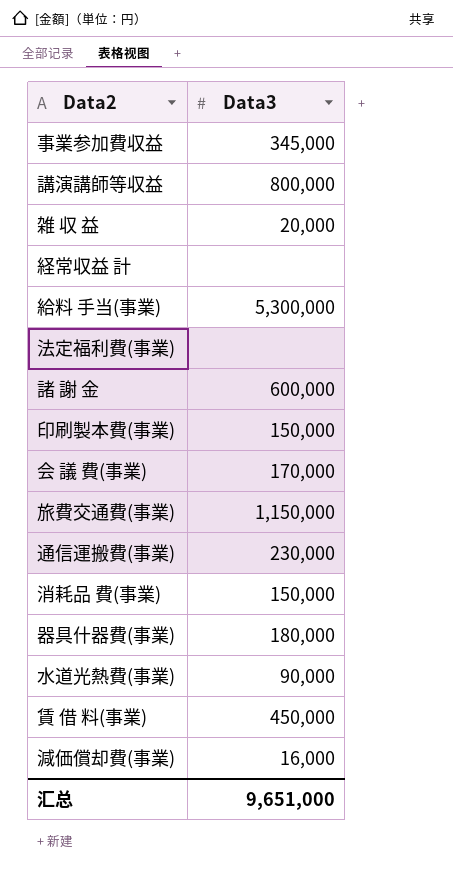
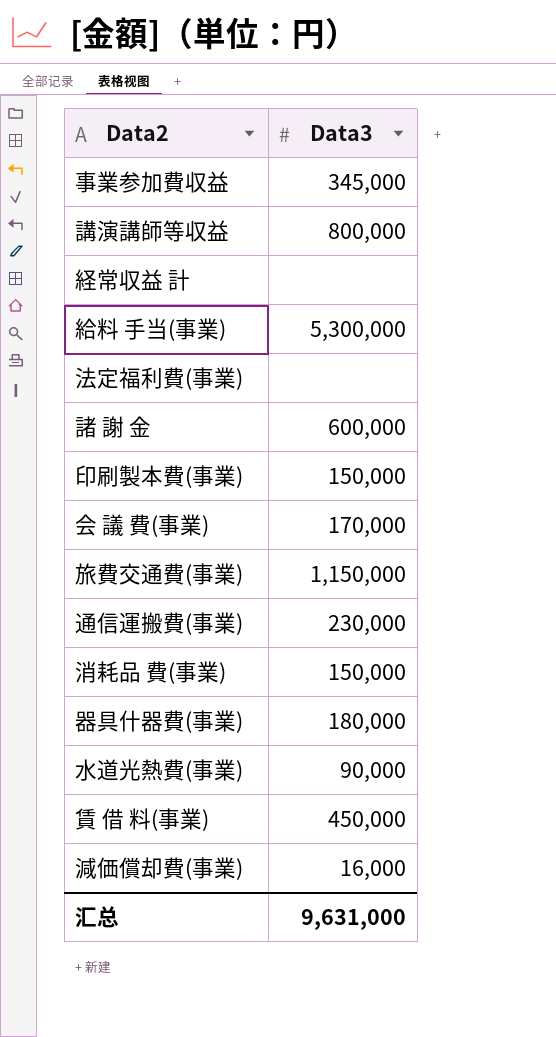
row 雑 収 益: 20,000 -> none
汇总 | Data3: 9,651,000 -> 9,631,000

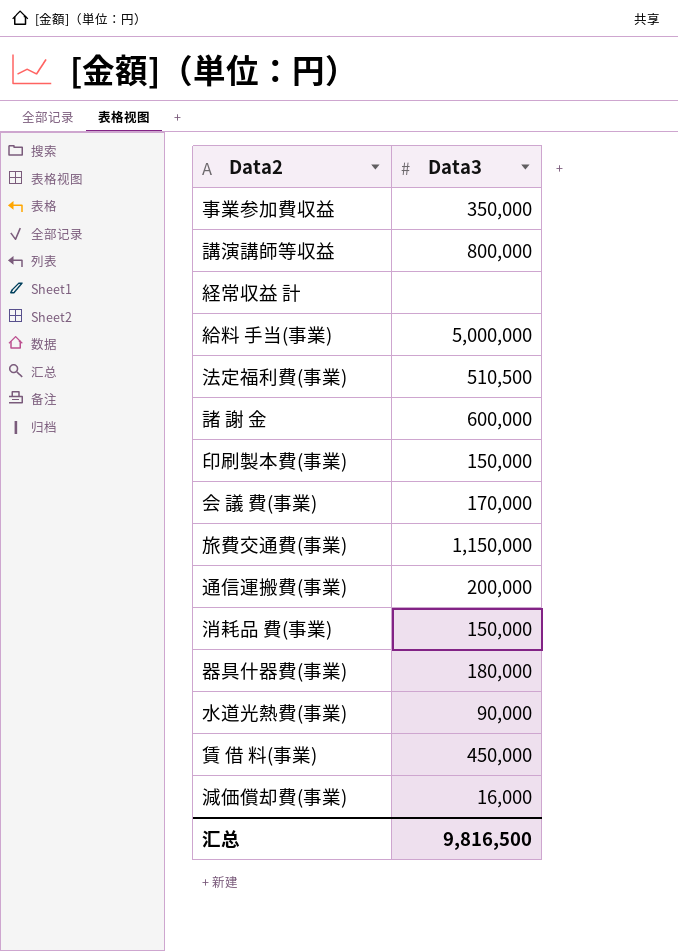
事業参加費収益 | Data3: 345,000 -> 350,000
給料 手当(事業) | Data3: 5,300,000 -> 5,000,000
法定福利費(事業) | Data3: none -> 510,500
通信運搬費(事業) | Data3: 230,000 -> 200,000
汇总 | Data3: 9,631,000 -> 9,816,500

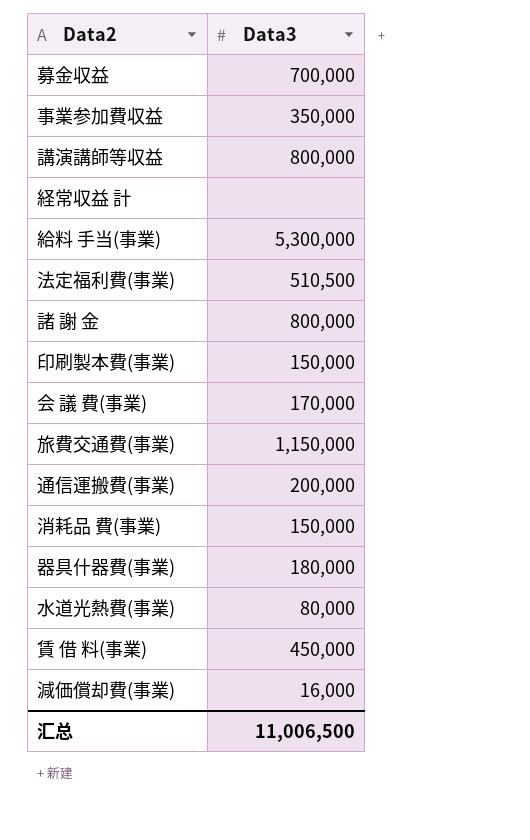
row 募金収益: none -> 700,000
給料 手当(事業) | Data3: 5,000,000 -> 5,300,000
諸 謝 金 | Data3: 600,000 -> 800,000
水道光熱費(事業) | Data3: 90,000 -> 80,000
汇总 | Data3: 9,816,500 -> 11,006,500

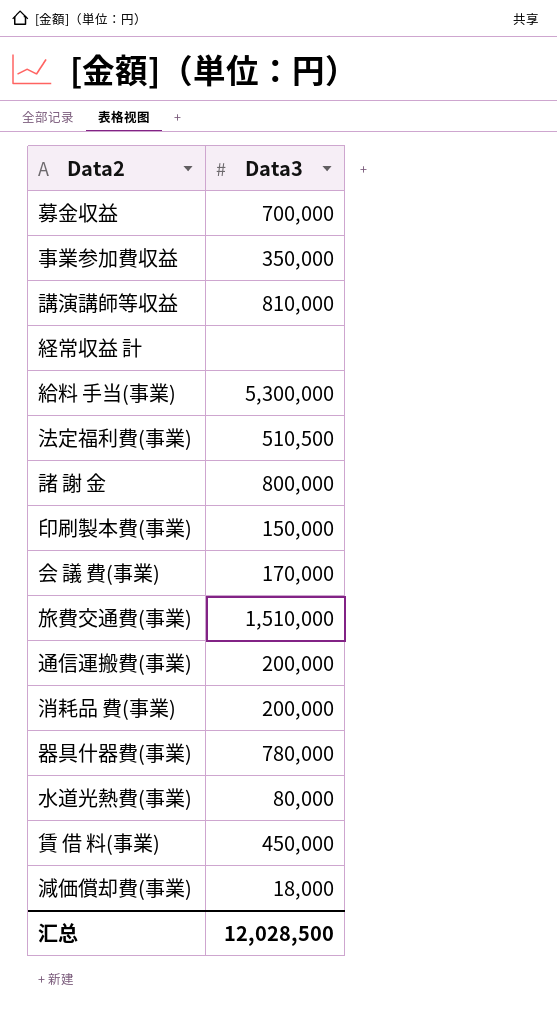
講演講師等収益 | Data3: 800,000 -> 810,000
旅費交通費(事業) | Data3: 1,150,000 -> 1,510,000
消耗品 費(事業) | Data3: 150,000 -> 200,000
器具什器費(事業) | Data3: 180,000 -> 780,000
減価償却費(事業) | Data3: 16,000 -> 18,000
汇总 | Data3: 11,006,500 -> 12,028,500

